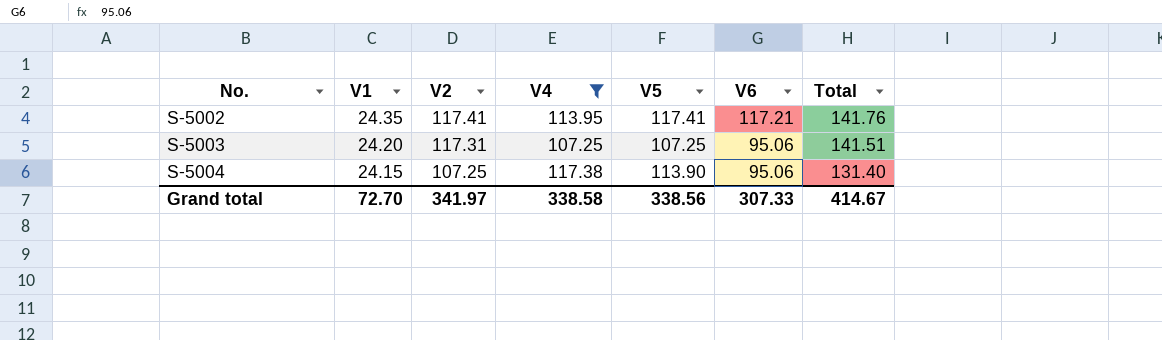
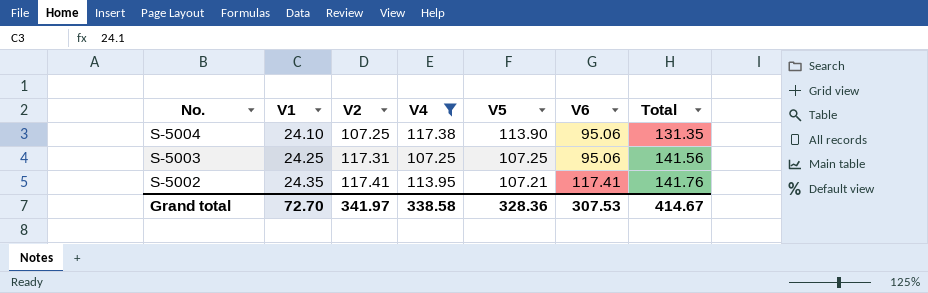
row order: No. ascending -> No. descending
S-5004 | V1: 24.15 -> 24.10
S-5004 | Total: 131.40 -> 131.35
S-5003 | V1: 24.20 -> 24.25
S-5003 | Total: 141.51 -> 141.56
S-5002 | V5: 117.41 -> 107.21
S-5002 | V6: 117.21 -> 117.41
Grand total | V5: 338.56 -> 328.36
Grand total | V6: 307.33 -> 307.53

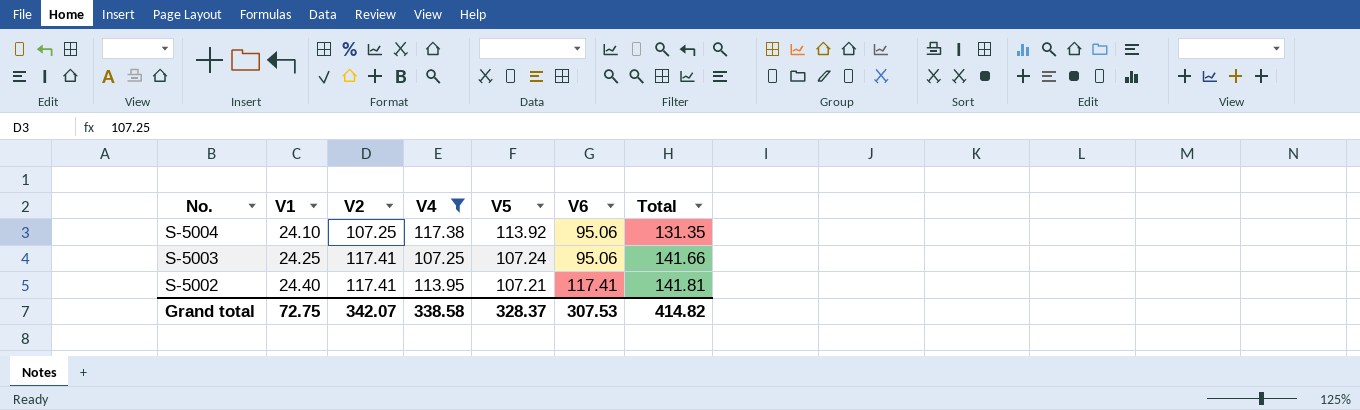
S-5004 | V5: 113.90 -> 113.92
S-5003 | V2: 117.31 -> 117.41
S-5003 | V5: 107.25 -> 107.24
S-5003 | Total: 141.56 -> 141.66
S-5002 | V1: 24.35 -> 24.40
S-5002 | Total: 141.76 -> 141.81
Grand total | V1: 72.70 -> 72.75
Grand total | V2: 341.97 -> 342.07
Grand total | V5: 328.36 -> 328.37
Grand total | Total: 414.67 -> 414.82

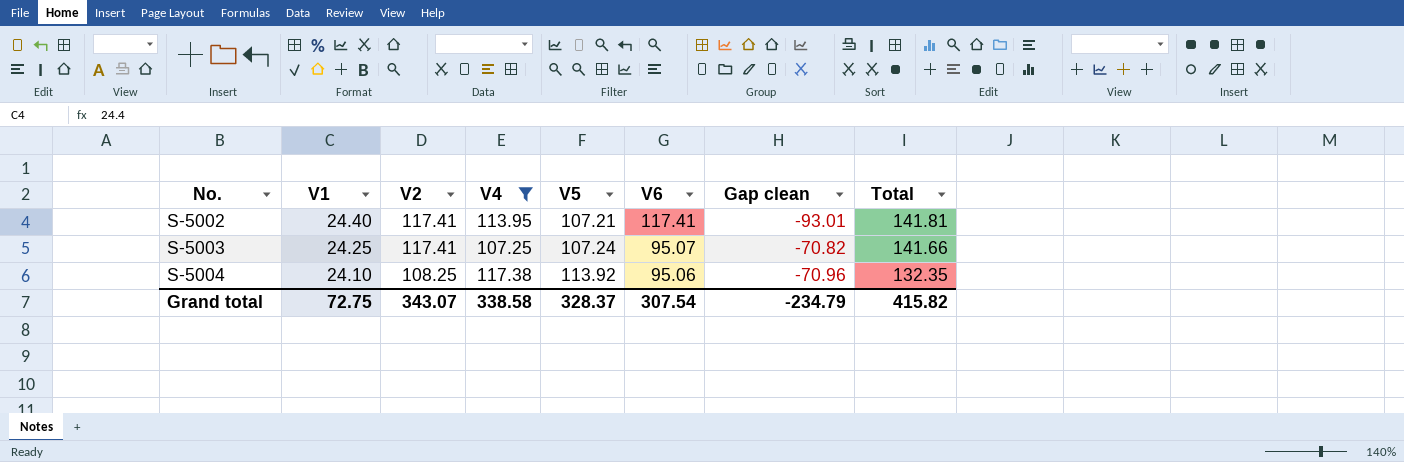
row order: No. descending -> No. ascending
column Gap clean | formula: none -> [V1] - [V6]
S-5003 | V6: 95.06 -> 95.07
S-5004 | V2: 107.25 -> 108.25
S-5004 | Total: 131.35 -> 132.35
Grand total | V2: 342.07 -> 343.07
Grand total | V6: 307.53 -> 307.54
Grand total | Total: 414.82 -> 415.82

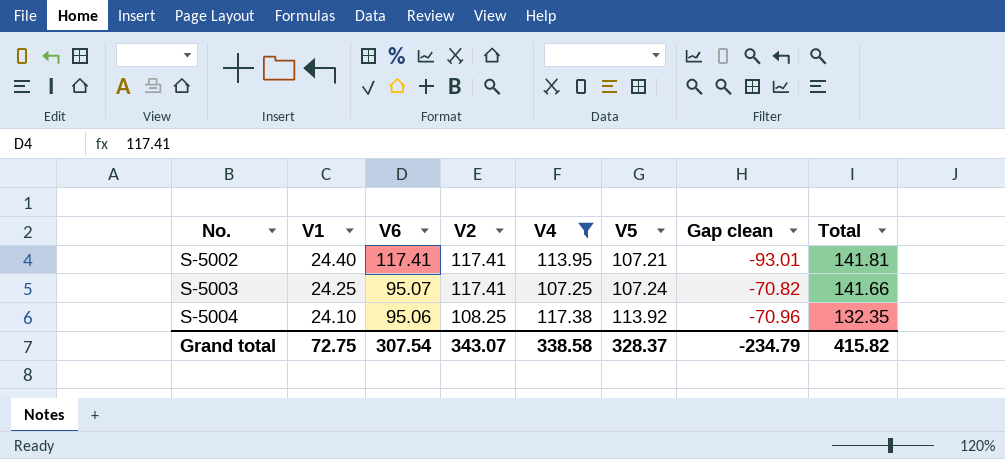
column V6 | position: 6 -> 3

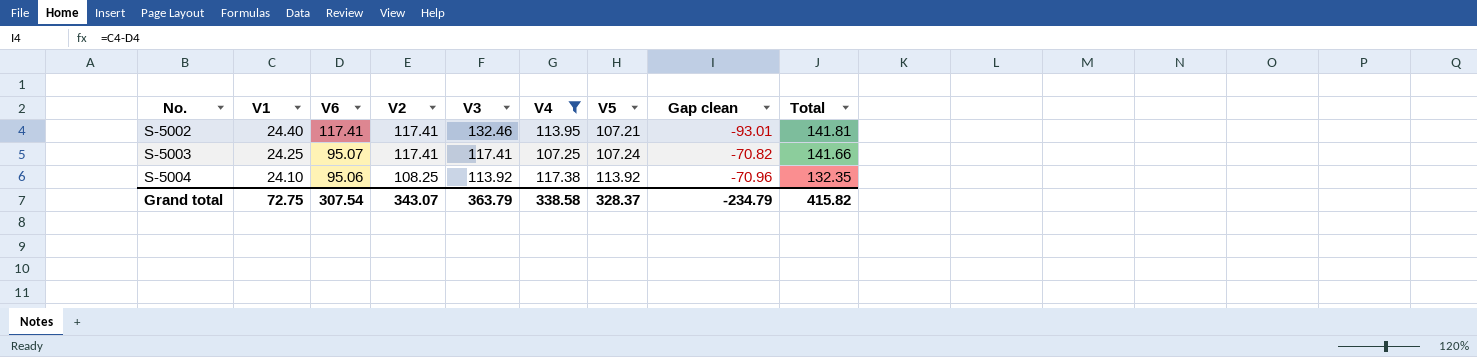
column V3 | position: none -> 5

